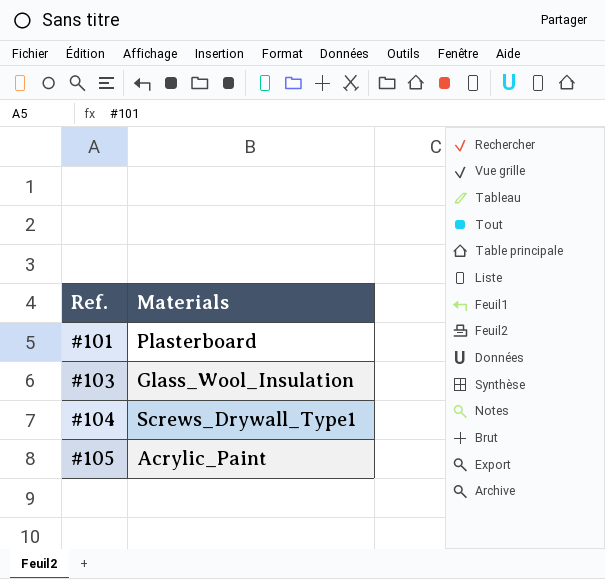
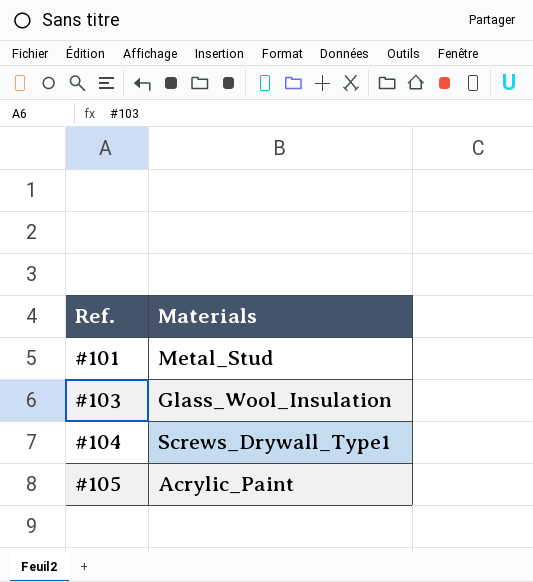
#101 | Materials: Plasterboard -> Metal_Stud

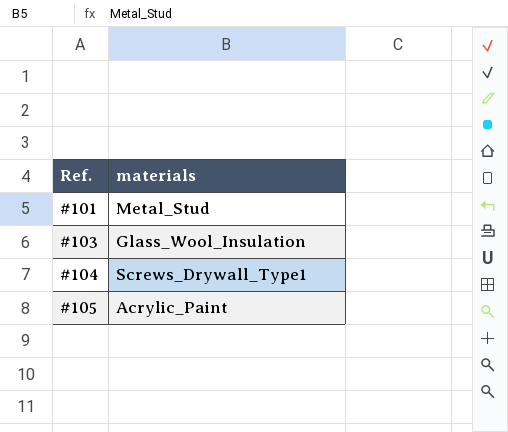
column name: Materials -> materials

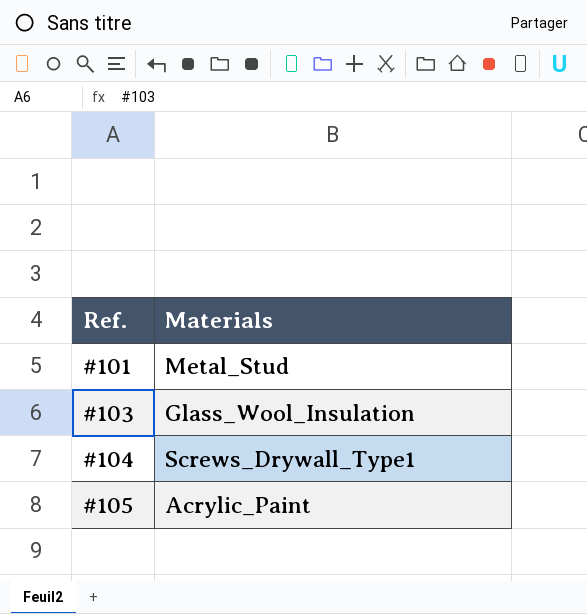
column name: materials -> Materials

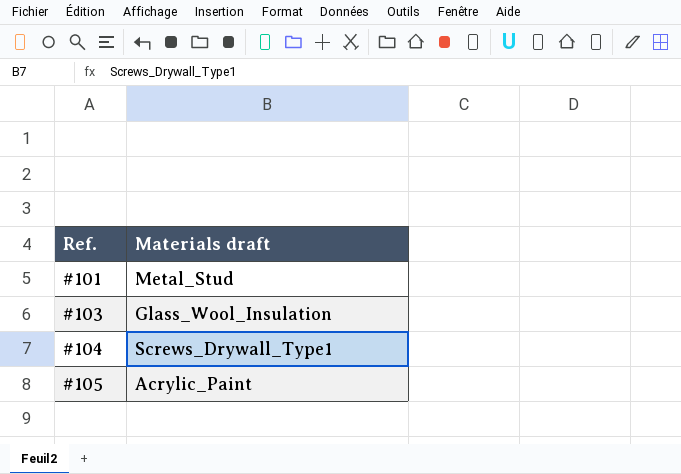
column name: Materials -> Materials draft

